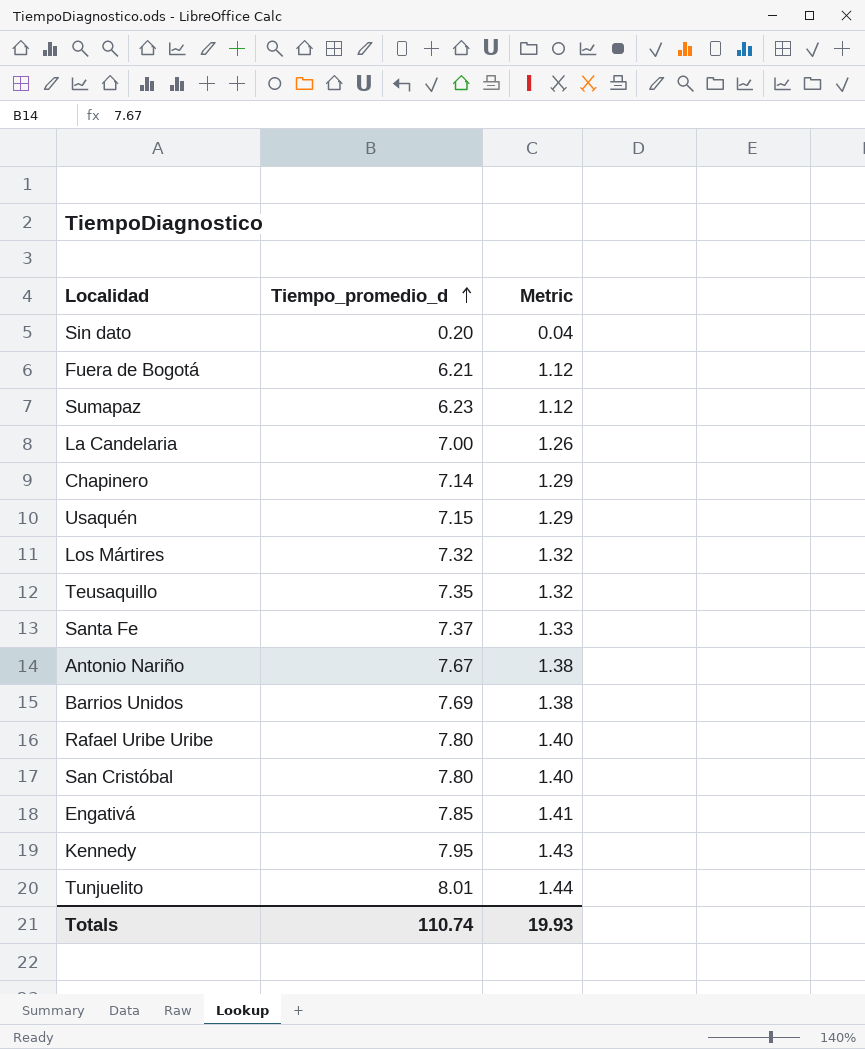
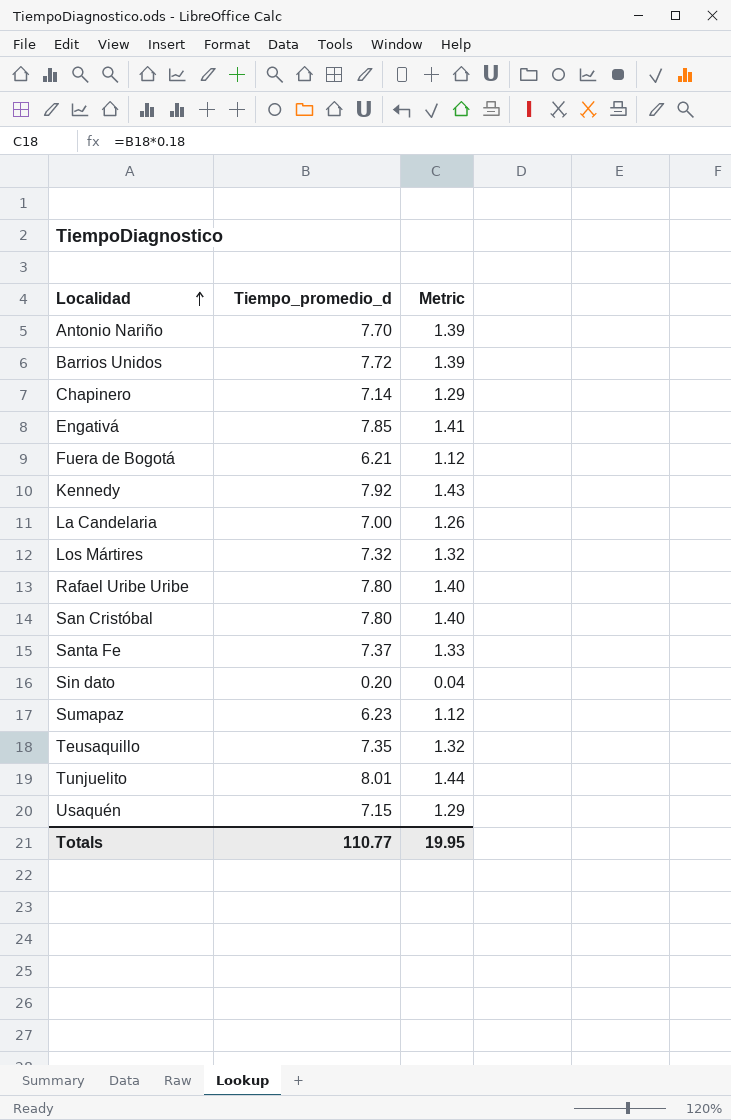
row order: Tiempo_promedio_d ascending -> Localidad ascending
Antonio Nariño | Tiempo_promedio_d: 7.67 -> 7.70
Antonio Nariño | Metric: 1.38 -> 1.39
Barrios Unidos | Tiempo_promedio_d: 7.69 -> 7.72
Barrios Unidos | Metric: 1.38 -> 1.39
Kennedy | Tiempo_promedio_d: 7.95 -> 7.92
Totals | Tiempo_promedio_d: 110.74 -> 110.77
Totals | Metric: 19.93 -> 19.95

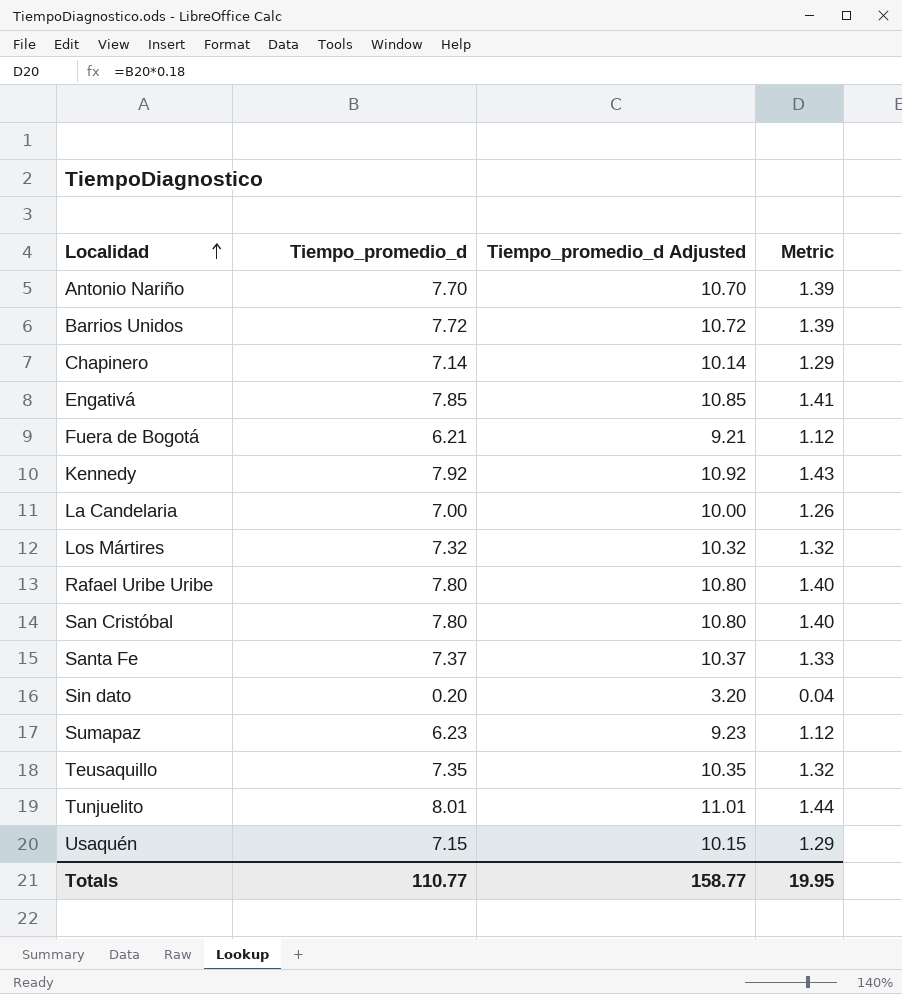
column Tiempo_promedio_d Adjusted | formula: none -> [Tiempo_promedio_d] + 3

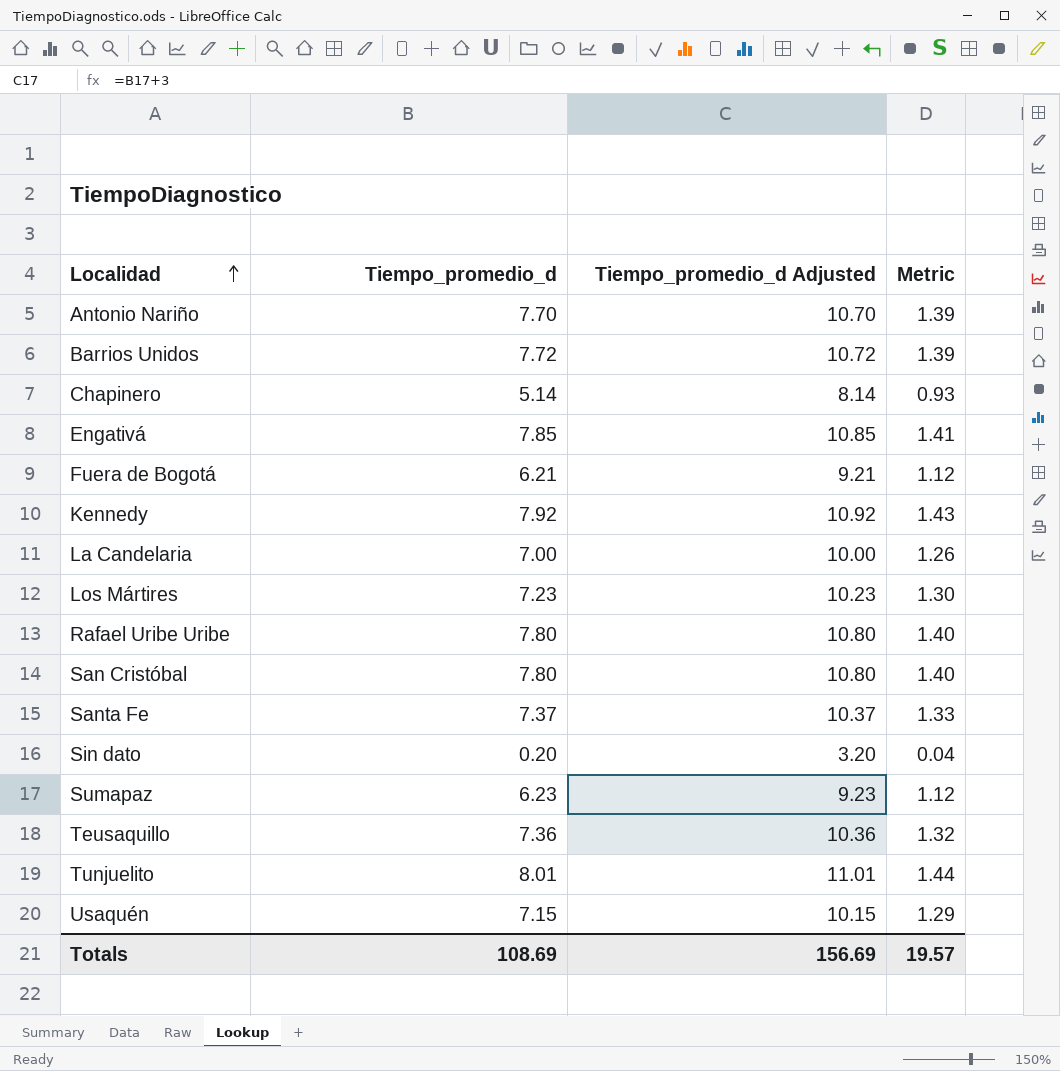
Chapinero | Tiempo_promedio_d: 7.14 -> 5.14
Chapinero | Tiempo_promedio_d Adjusted: 10.14 -> 8.14
Chapinero | Metric: 1.29 -> 0.93
Los Mártires | Tiempo_promedio_d: 7.32 -> 7.23
Los Mártires | Tiempo_promedio_d Adjusted: 10.32 -> 10.23
Los Mártires | Metric: 1.32 -> 1.30
Teusaquillo | Tiempo_promedio_d: 7.35 -> 7.36
Teusaquillo | Tiempo_promedio_d Adjusted: 10.35 -> 10.36
Totals | Tiempo_promedio_d: 110.77 -> 108.69
Totals | Tiempo_promedio_d Adjusted: 158.77 -> 156.69
Totals | Metric: 19.95 -> 19.57

